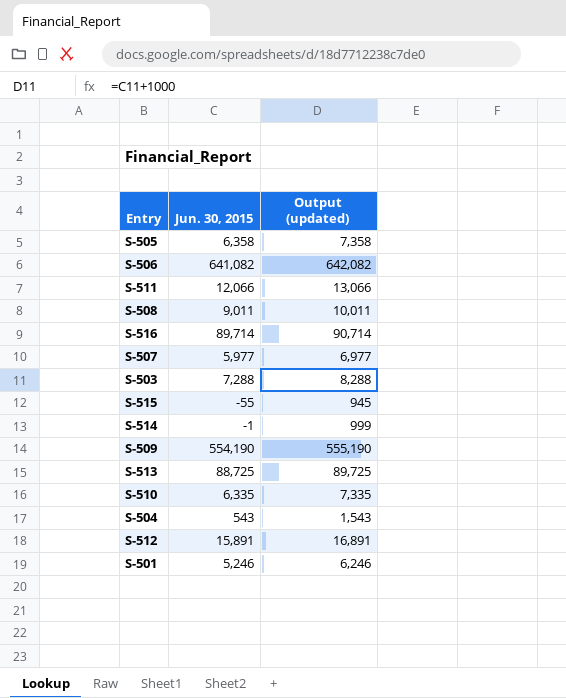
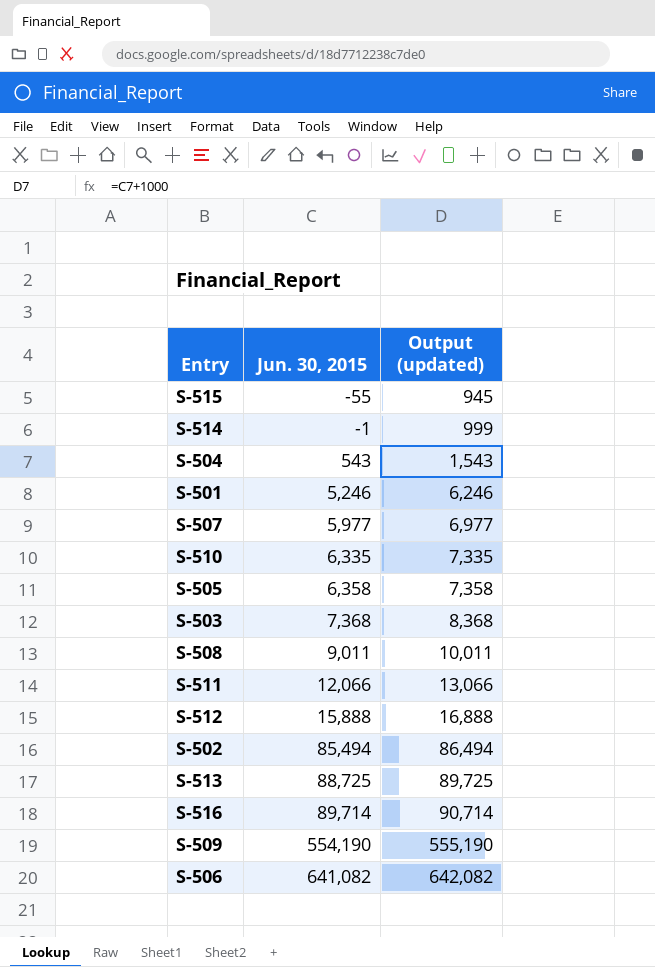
row order: none -> Jun. 30, 2015 ascending
S-503 | Jun. 30, 2015: 7,288 -> 7,368
S-503 | Output (updated): 8,288 -> 8,368
S-512 | Jun. 30, 2015: 15,891 -> 15,888
S-512 | Output (updated): 16,891 -> 16,888
row S-502: none -> 85,494 | 86,494

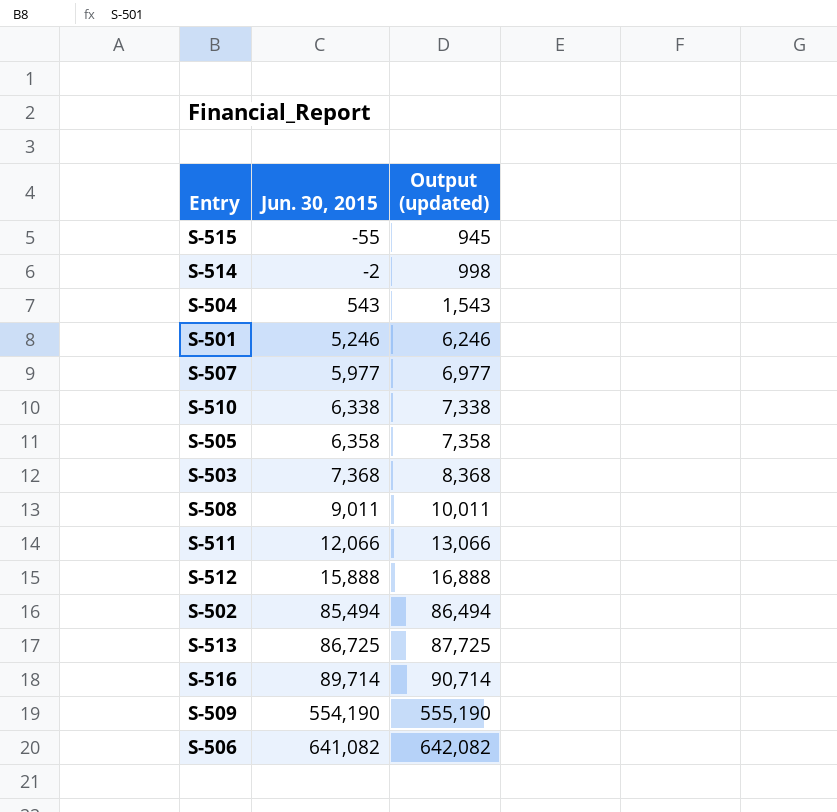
S-514 | Jun. 30, 2015: -1 -> -2
S-514 | Output (updated): 999 -> 998
S-510 | Jun. 30, 2015: 6,335 -> 6,338
S-510 | Output (updated): 7,335 -> 7,338
S-513 | Jun. 30, 2015: 88,725 -> 86,725
S-513 | Output (updated): 89,725 -> 87,725

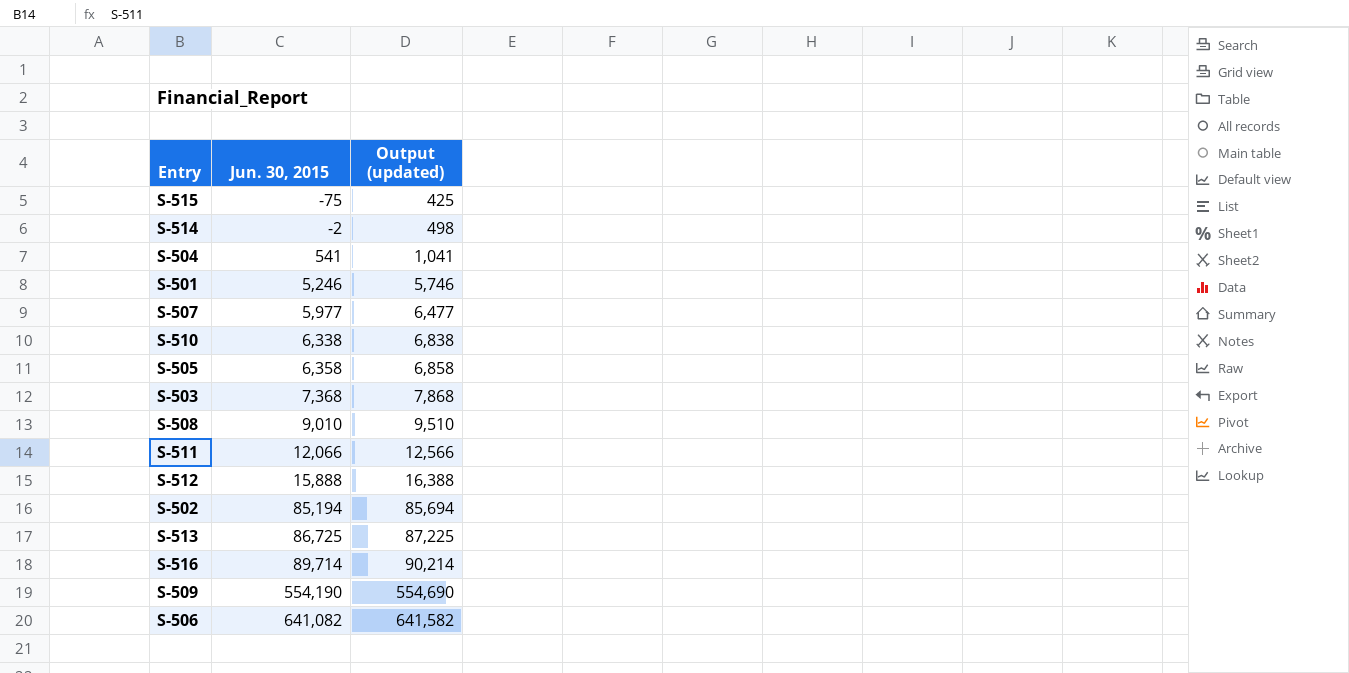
column Output (updated) | formula: [Jun. 30, 2015] + 1000 -> [Jun. 30, 2015] + 500
S-515 | Jun. 30, 2015: -55 -> -75
S-504 | Jun. 30, 2015: 543 -> 541
S-508 | Jun. 30, 2015: 9,011 -> 9,010
S-502 | Jun. 30, 2015: 85,494 -> 85,194

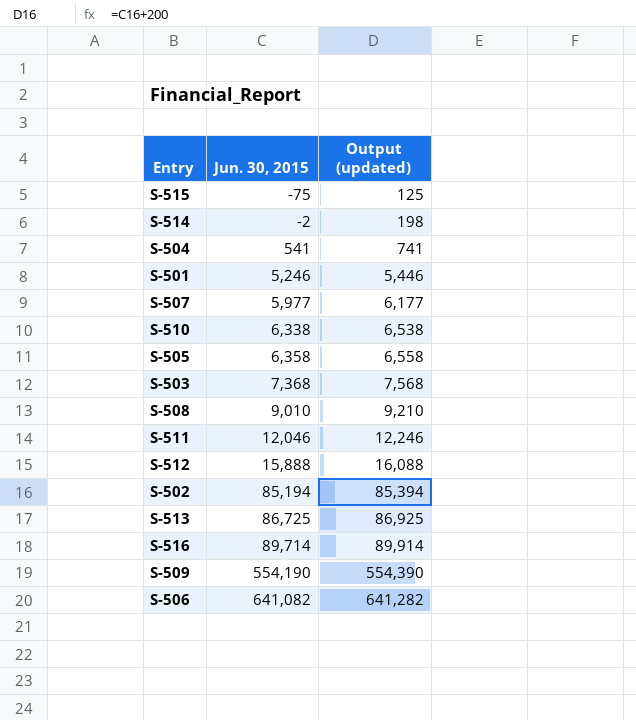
column Output (updated) | formula: [Jun. 30, 2015] + 500 -> [Jun. 30, 2015] + 200
S-511 | Jun. 30, 2015: 12,066 -> 12,046

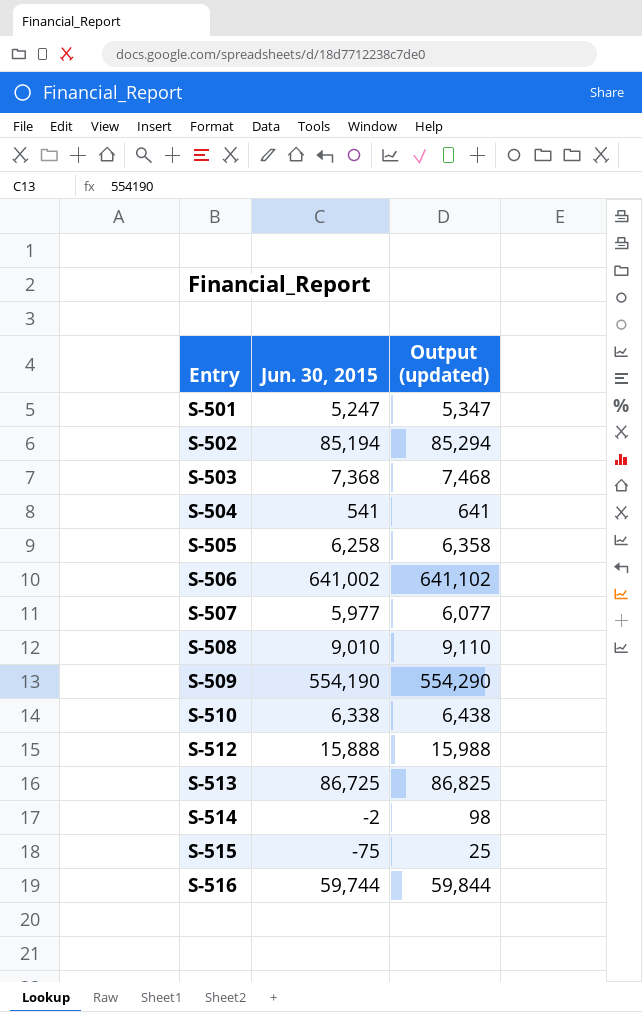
row order: Jun. 30, 2015 ascending -> Entry ascending
column Output (updated) | formula: [Jun. 30, 2015] + 200 -> [Jun. 30, 2015] + 100
row S-511: 12,046 | 12,246 -> none
S-501 | Jun. 30, 2015: 5,246 -> 5,247
S-505 | Jun. 30, 2015: 6,358 -> 6,258
S-506 | Jun. 30, 2015: 641,082 -> 641,002
S-516 | Jun. 30, 2015: 89,714 -> 59,744

